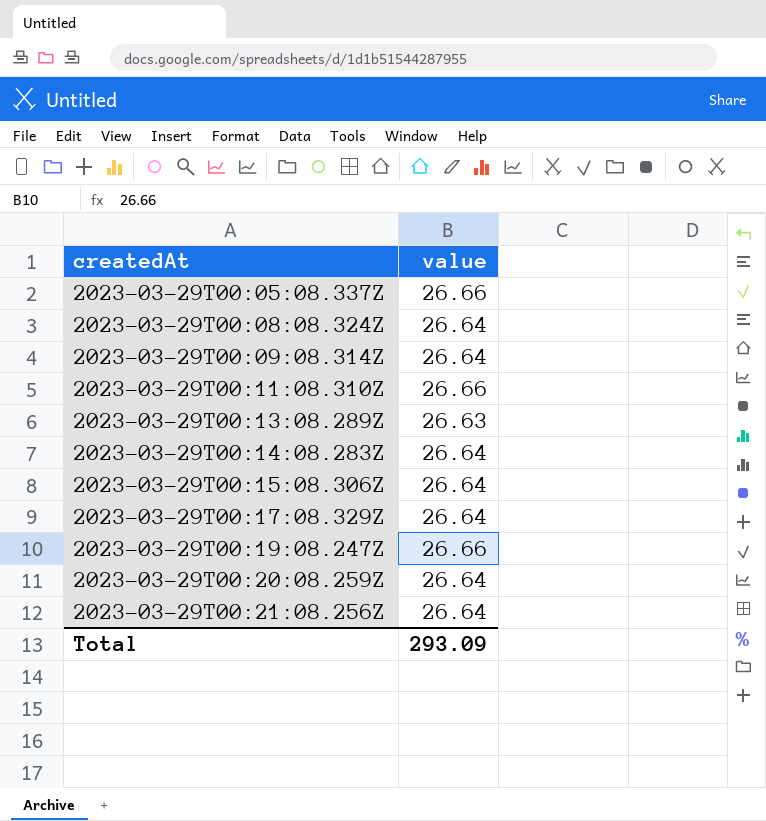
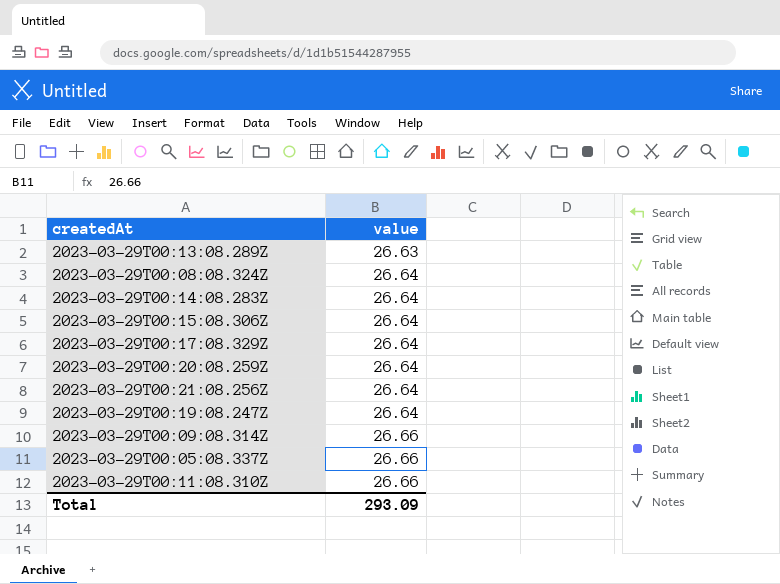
row order: createdAt ascending -> value ascending
2023-03-29T00:19:08.247Z | value: 26.66 -> 26.64
2023-03-29T00:09:08.314Z | value: 26.64 -> 26.66

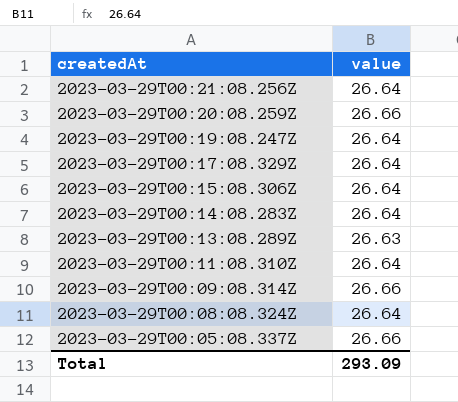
row order: value ascending -> createdAt descending
2023-03-29T00:20:08.259Z | value: 26.64 -> 26.66
2023-03-29T00:11:08.310Z | value: 26.66 -> 26.64

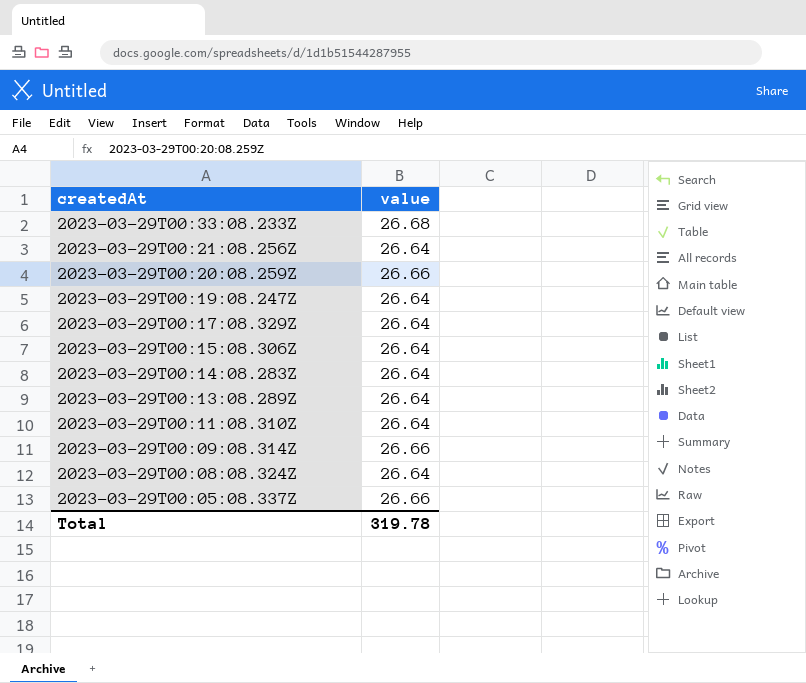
row 2023-03-29T00:33:08.233Z: none -> 26.68
2023-03-29T00:13:08.289Z | value: 26.63 -> 26.64
Total | value: 293.09 -> 319.78

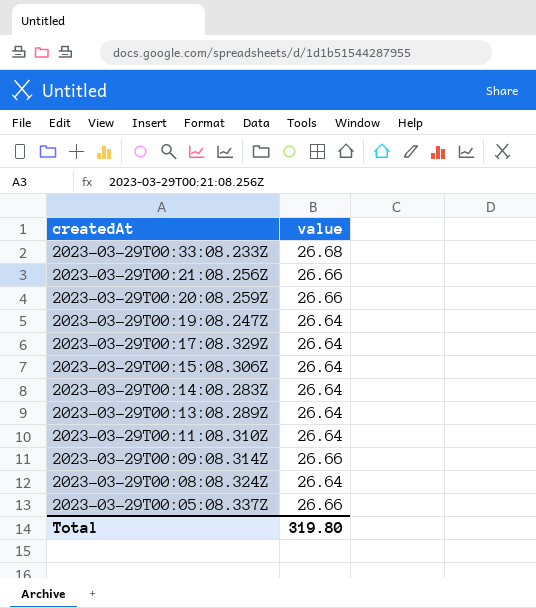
2023-03-29T00:21:08.256Z | value: 26.64 -> 26.66
Total | value: 319.78 -> 319.80

